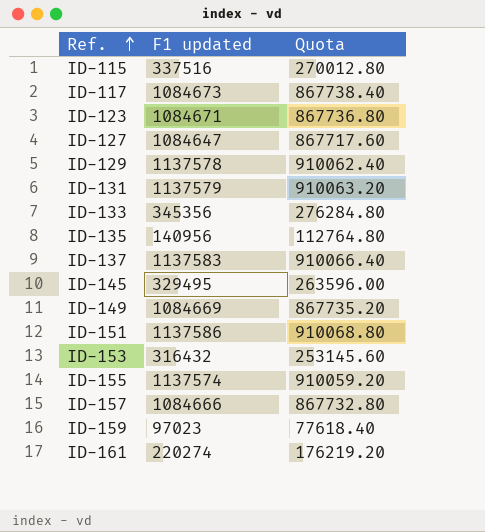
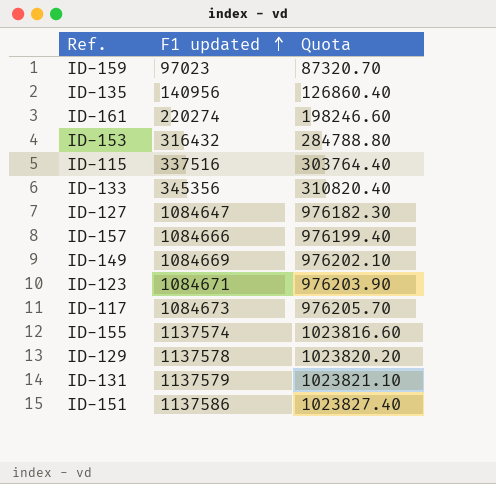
row order: Ref. ascending -> F1 updated ascending
column Quota | formula: [F1 updated] * 0.8 -> [F1 updated] * 0.9
row ID-137: 1137583 | 910066.40 -> none
row ID-145: 329495 | 263596.00 -> none

